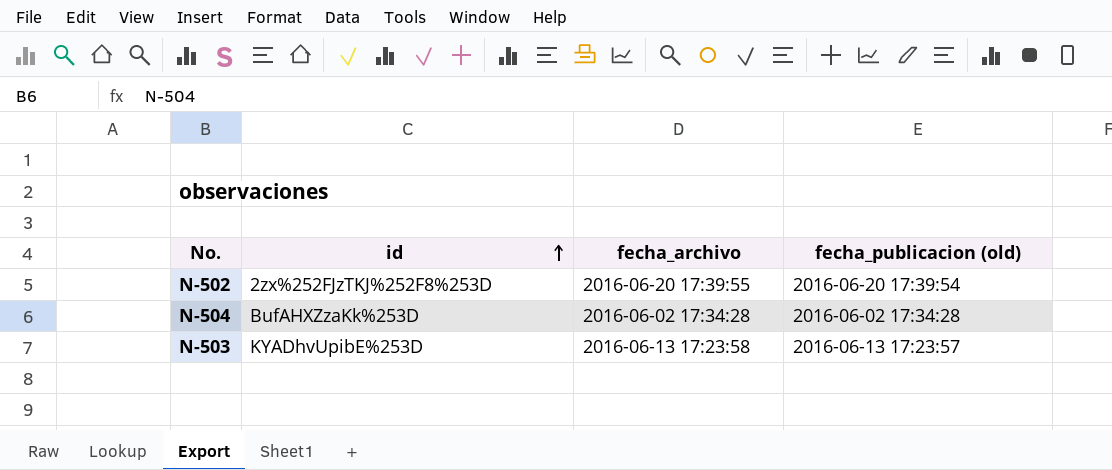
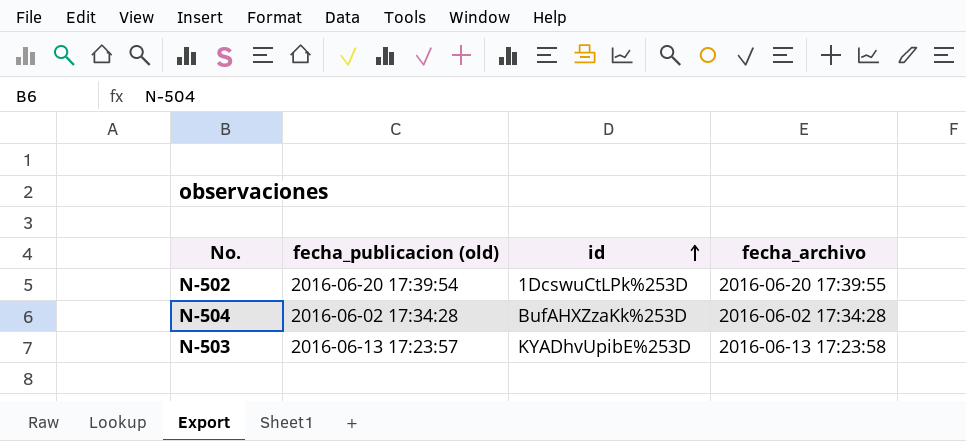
column fecha_publicacion (old) | position: 4 -> 2
N-502 | id: 2zx%252FJzTKJ%252F8%253D -> 1DcswuCtLPk%253D

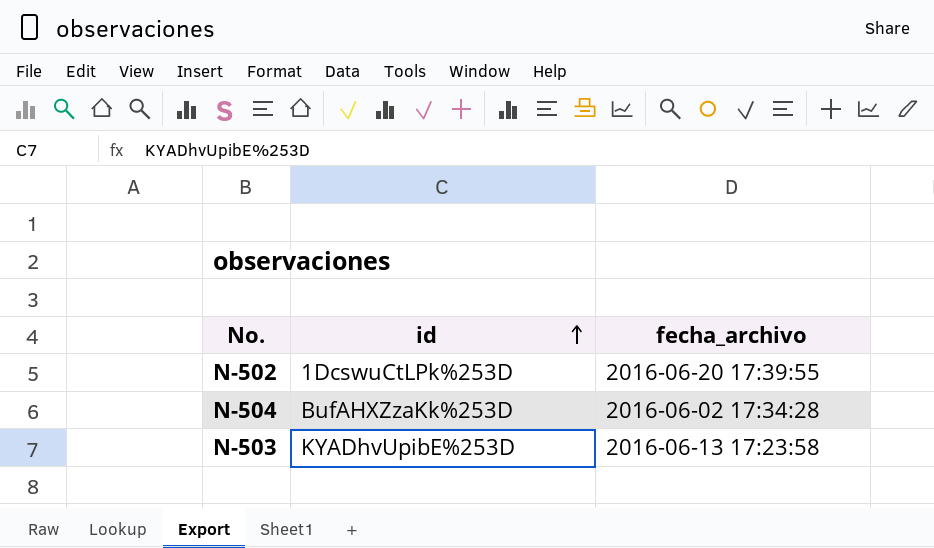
column fecha_publicacion (old) | position: 2 -> none

